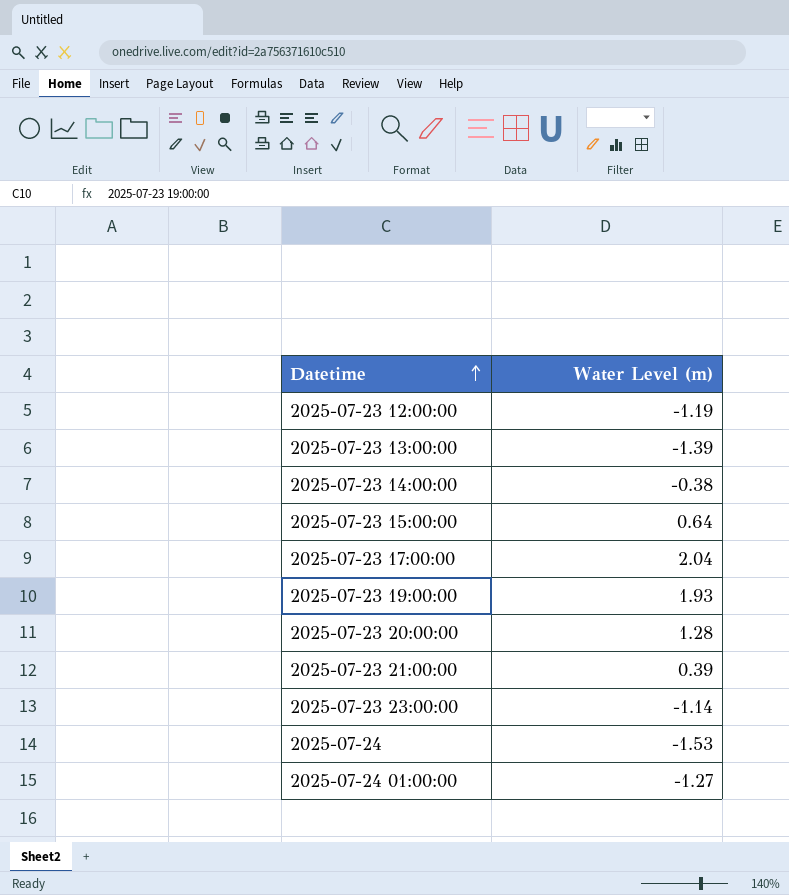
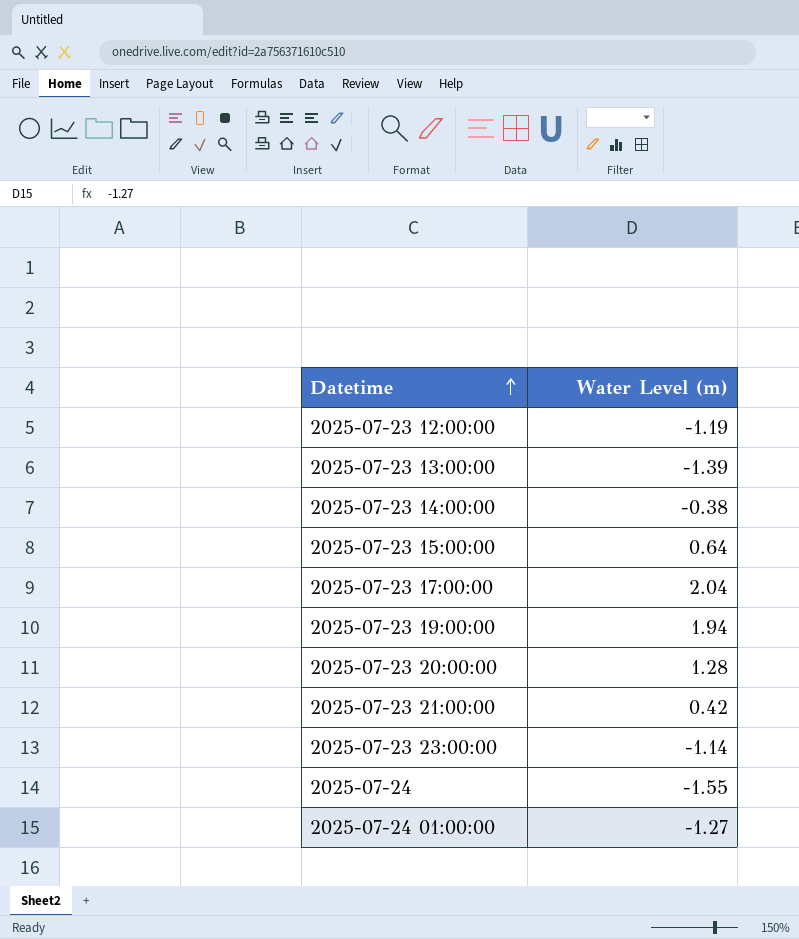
2025-07-23 19:00:00 | Water Level (m): 1.93 -> 1.94
2025-07-23 21:00:00 | Water Level (m): 0.39 -> 0.42
2025-07-24 | Water Level (m): -1.53 -> -1.55

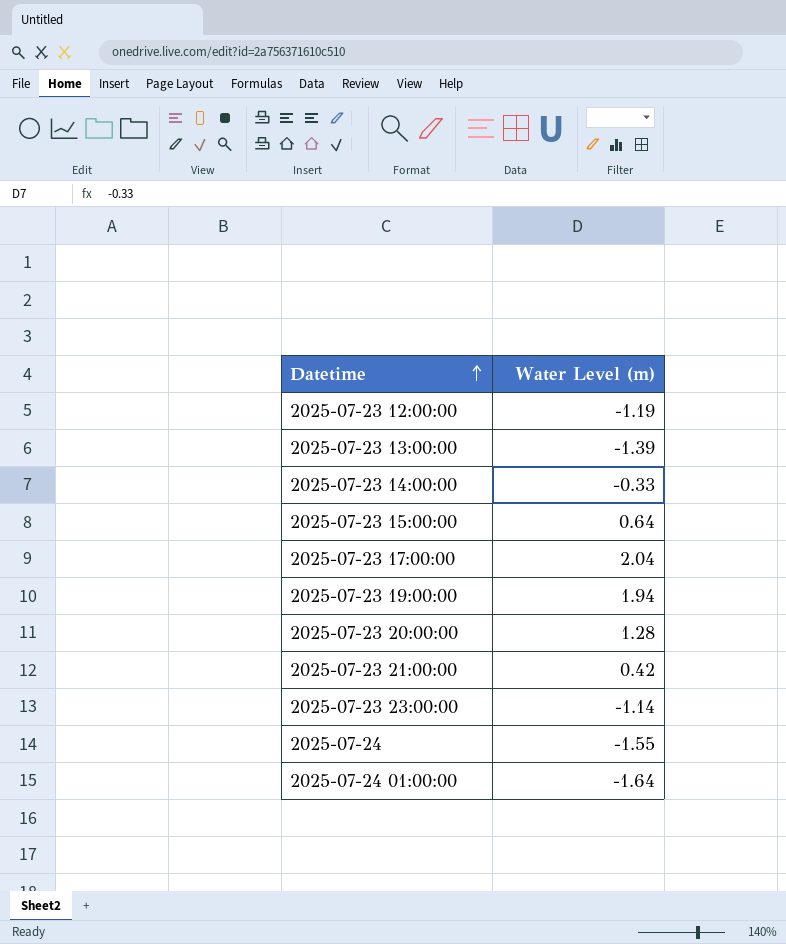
2025-07-23 14:00:00 | Water Level (m): -0.38 -> -0.33
2025-07-24 01:00:00 | Water Level (m): -1.27 -> -1.64

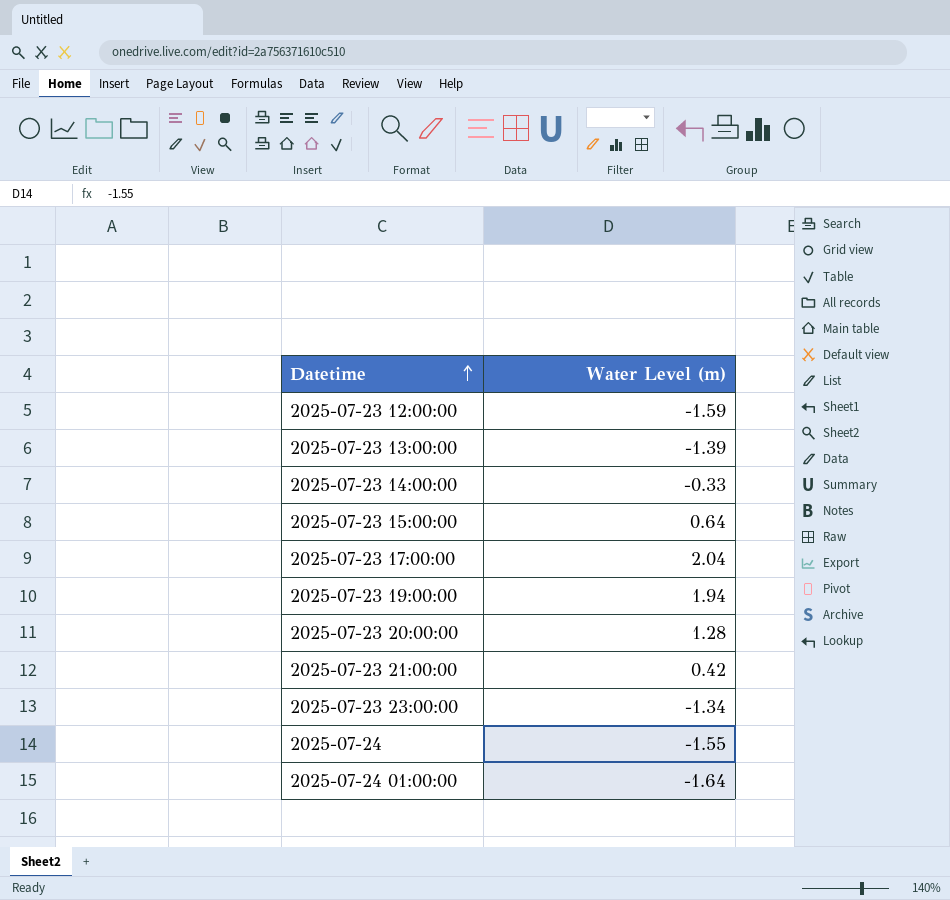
2025-07-23 12:00:00 | Water Level (m): -1.19 -> -1.59
2025-07-23 23:00:00 | Water Level (m): -1.14 -> -1.34

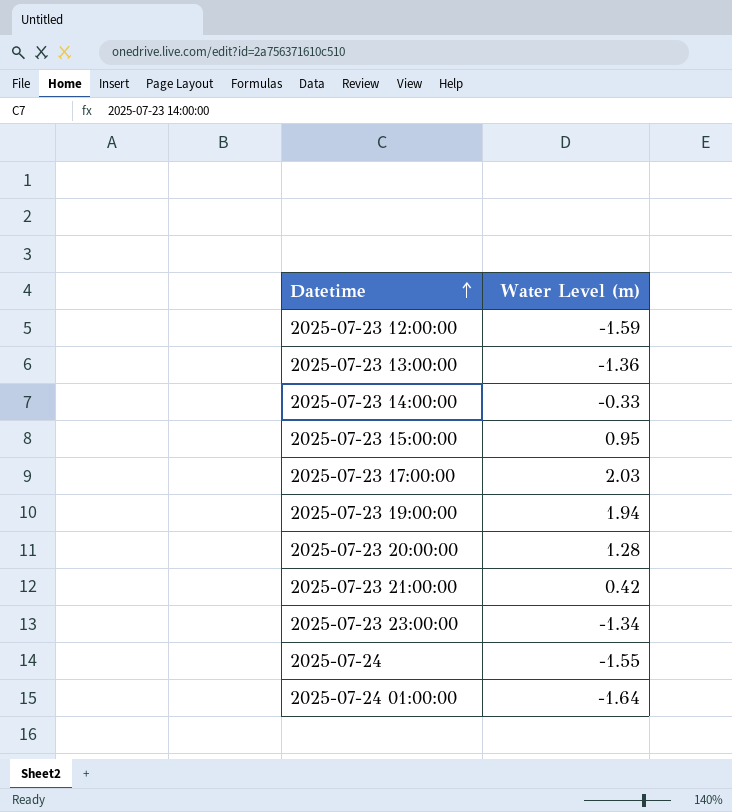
2025-07-23 13:00:00 | Water Level (m): -1.39 -> -1.36
2025-07-23 15:00:00 | Water Level (m): 0.64 -> 0.95
2025-07-23 17:00:00 | Water Level (m): 2.04 -> 2.03

